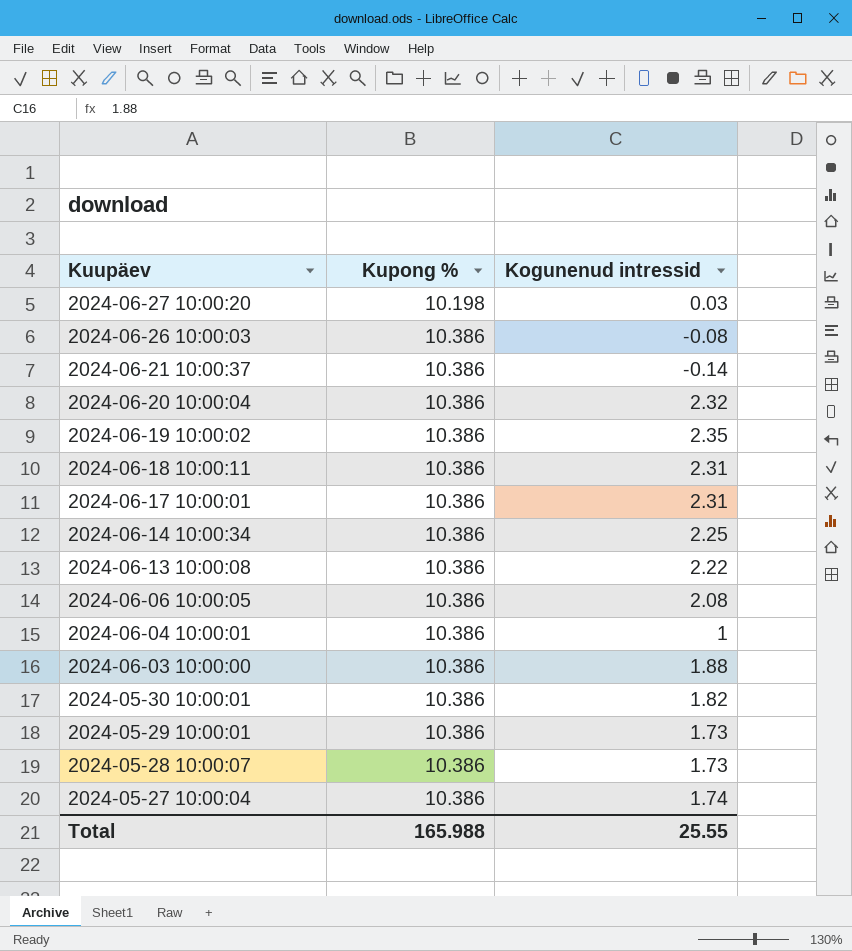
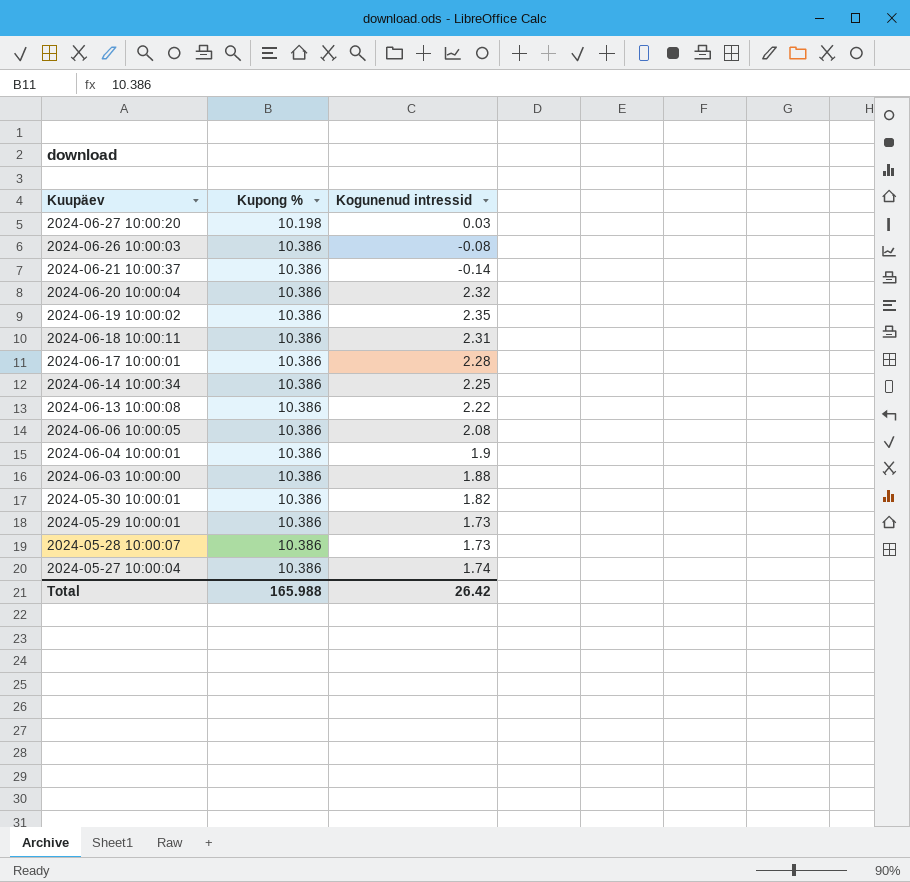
2024-06-17 10:00:01 | Kogunenud intressid: 2.31 -> 2.28
2024-06-04 10:00:01 | Kogunenud intressid: 1 -> 1.9
Total | Kogunenud intressid: 25.55 -> 26.42

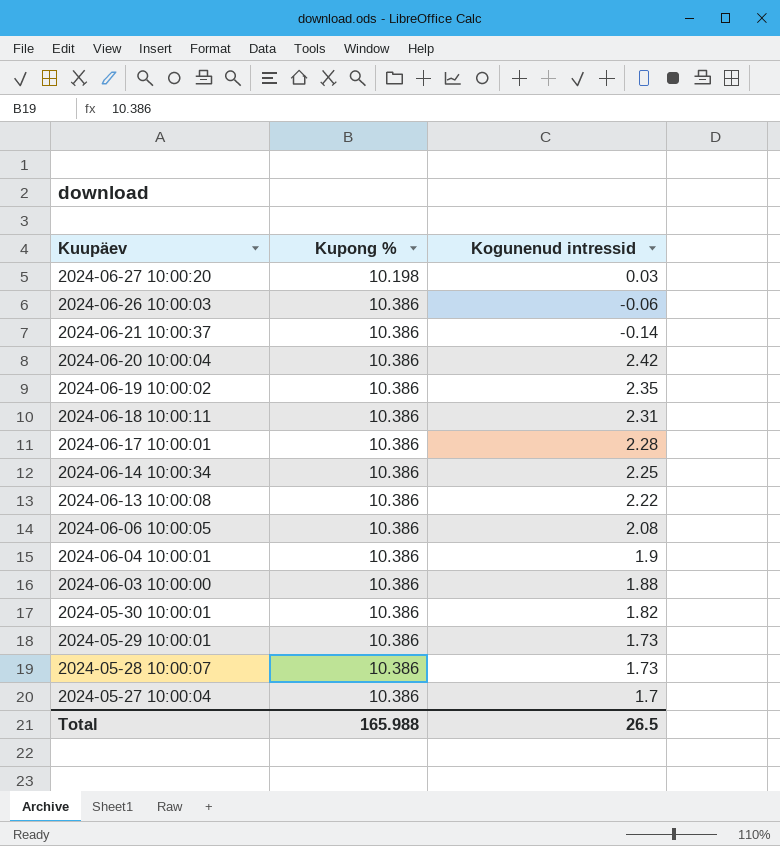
2024-06-26 10:00:03 | Kogunenud intressid: -0.08 -> -0.06
2024-06-20 10:00:04 | Kogunenud intressid: 2.32 -> 2.42
2024-05-27 10:00:04 | Kogunenud intressid: 1.74 -> 1.7
Total | Kogunenud intressid: 26.42 -> 26.5

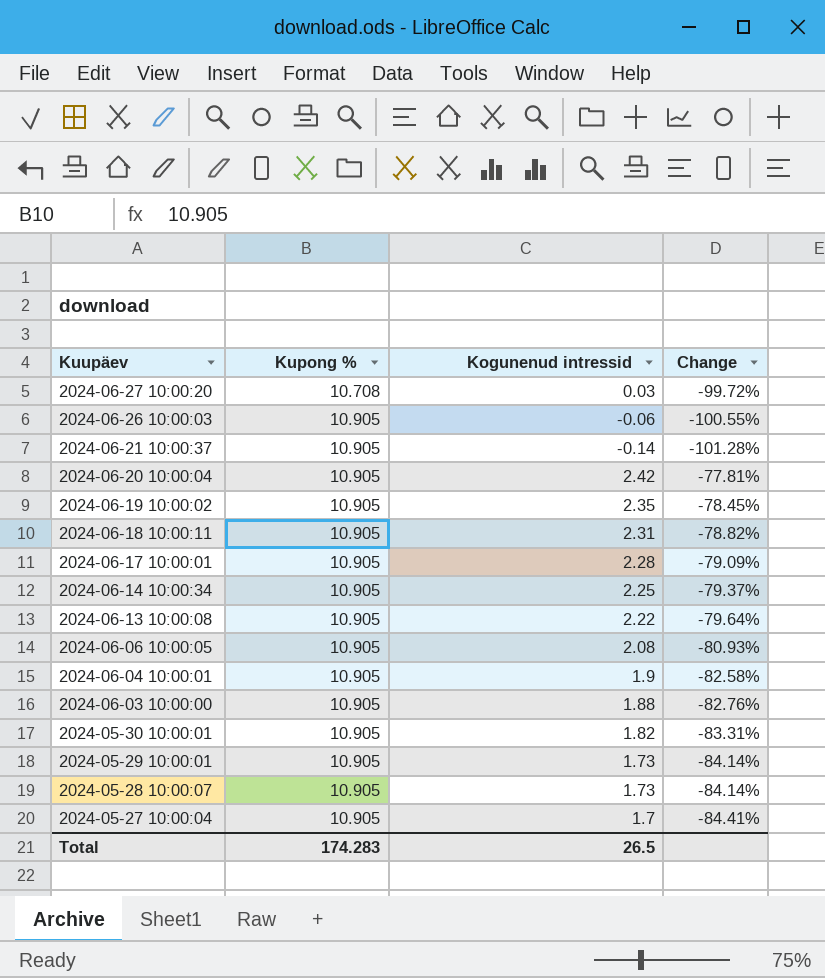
column Change | formula: none -> ([Kogunenud intressid] - [Kupong %]) / [Kupong %]
2024-06-27 10:00:20 | Kupong %: 10.198 -> 10.708
2024-06-26 10:00:03 | Kupong %: 10.386 -> 10.905
2024-06-21 10:00:37 | Kupong %: 10.386 -> 10.905
2024-06-20 10:00:04 | Kupong %: 10.386 -> 10.905
2024-06-19 10:00:02 | Kupong %: 10.386 -> 10.905
2024-06-18 10:00:11 | Kupong %: 10.386 -> 10.905
2024-06-17 10:00:01 | Kupong %: 10.386 -> 10.905
2024-06-14 10:00:34 | Kupong %: 10.386 -> 10.905
2024-06-13 10:00:08 | Kupong %: 10.386 -> 10.905
2024-06-06 10:00:05 | Kupong %: 10.386 -> 10.905
2024-06-04 10:00:01 | Kupong %: 10.386 -> 10.905
2024-06-03 10:00:00 | Kupong %: 10.386 -> 10.905
2024-05-30 10:00:01 | Kupong %: 10.386 -> 10.905
2024-05-29 10:00:01 | Kupong %: 10.386 -> 10.905
2024-05-28 10:00:07 | Kupong %: 10.386 -> 10.905
2024-05-27 10:00:04 | Kupong %: 10.386 -> 10.905
Total | Kupong %: 165.988 -> 174.283

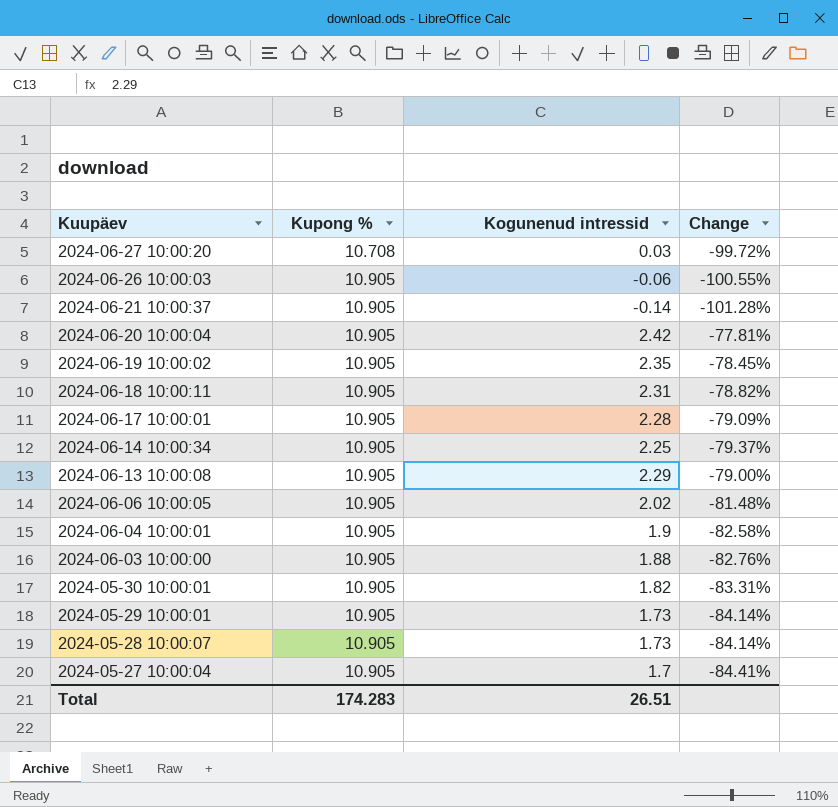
2024-06-13 10:00:08 | Kogunenud intressid: 2.22 -> 2.29
2024-06-13 10:00:08 | Change: -79.64% -> -79.00%
2024-06-06 10:00:05 | Kogunenud intressid: 2.08 -> 2.02
2024-06-06 10:00:05 | Change: -80.93% -> -81.48%
Total | Kogunenud intressid: 26.5 -> 26.51

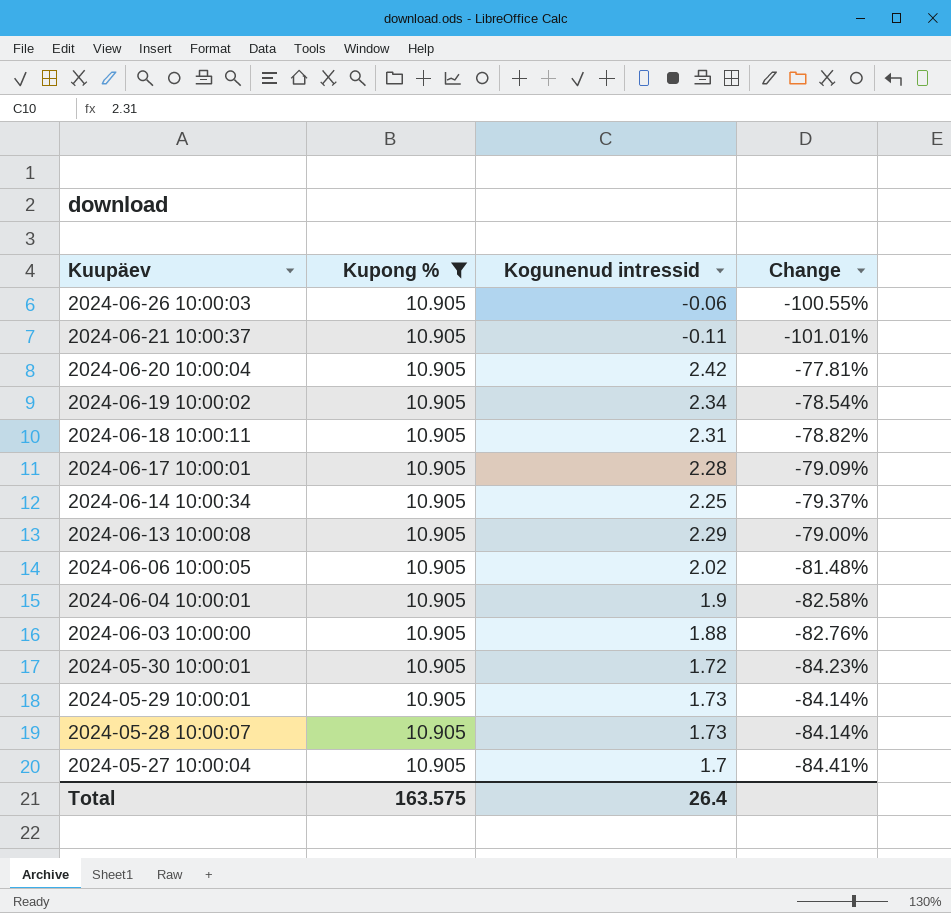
filter: none -> Kupong % = 10.905
2024-06-21 10:00:37 | Kogunenud intressid: -0.14 -> -0.11
2024-06-21 10:00:37 | Change: -101.28% -> -101.01%
2024-06-19 10:00:02 | Kogunenud intressid: 2.35 -> 2.34
2024-06-19 10:00:02 | Change: -78.45% -> -78.54%
2024-05-30 10:00:01 | Kogunenud intressid: 1.82 -> 1.72
2024-05-30 10:00:01 | Change: -83.31% -> -84.23%
Total | Kupong %: 174.283 -> 163.575
Total | Kogunenud intressid: 26.51 -> 26.4

